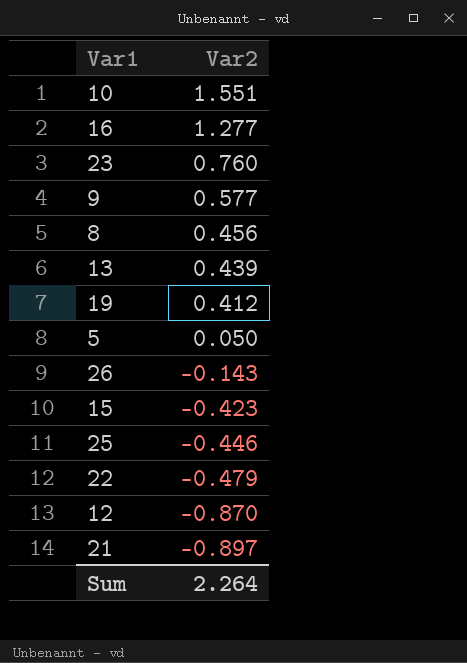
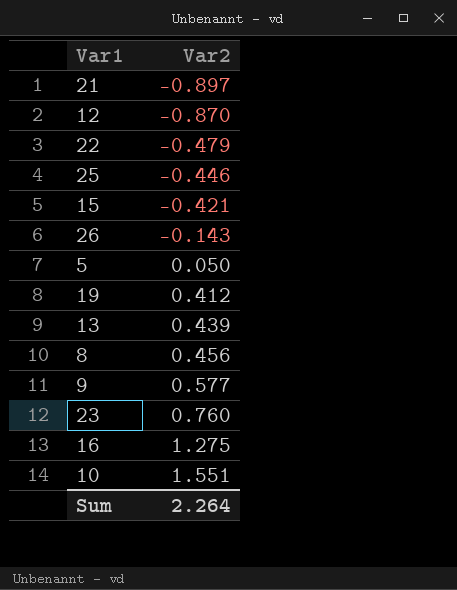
row order: Var2 descending -> Var2 ascending
15 | Var2: -0.423 -> -0.421
16 | Var2: 1.277 -> 1.275

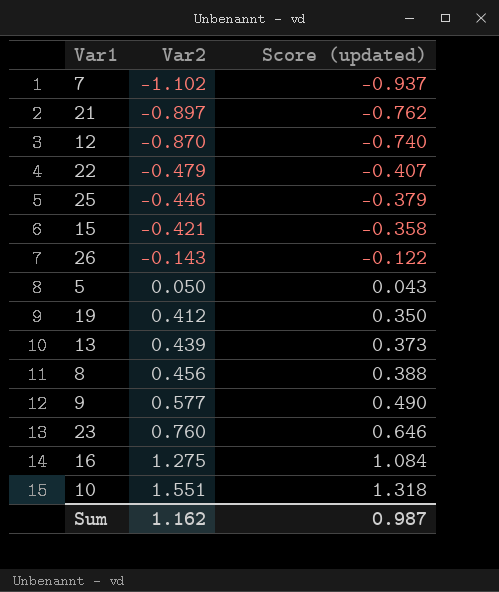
column Score (updated) | formula: none -> [Var2] * 0.85
row 7: none -> -1.102 | -0.937
Sum | Var2: 2.264 -> 1.162

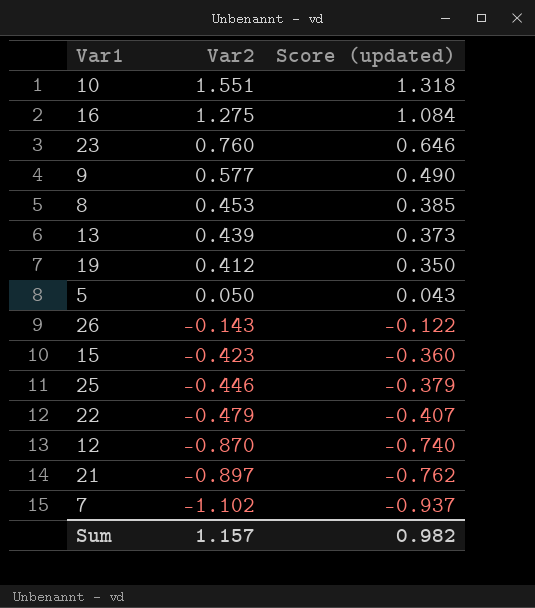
row order: Var2 ascending -> Var2 descending
8 | Var2: 0.456 -> 0.453
8 | Score (updated): 0.388 -> 0.385
15 | Var2: -0.421 -> -0.423
15 | Score (updated): -0.358 -> -0.360
Sum | Var2: 1.162 -> 1.157
Sum | Score (updated): 0.987 -> 0.982

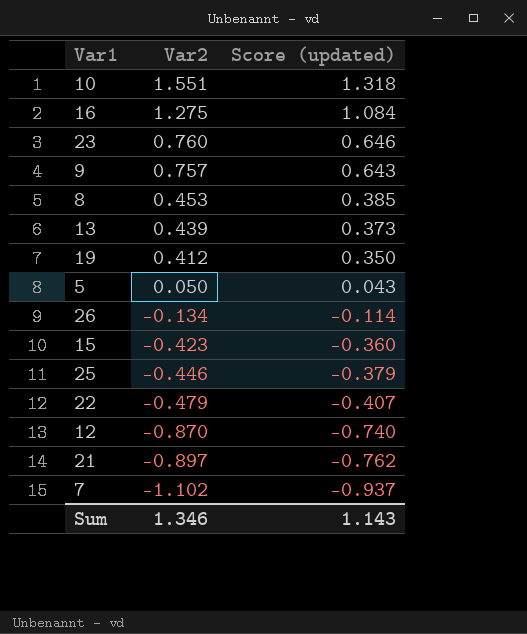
9 | Var2: 0.577 -> 0.757
9 | Score (updated): 0.490 -> 0.643
26 | Var2: -0.143 -> -0.134
26 | Score (updated): -0.122 -> -0.114
Sum | Var2: 1.157 -> 1.346
Sum | Score (updated): 0.982 -> 1.143

